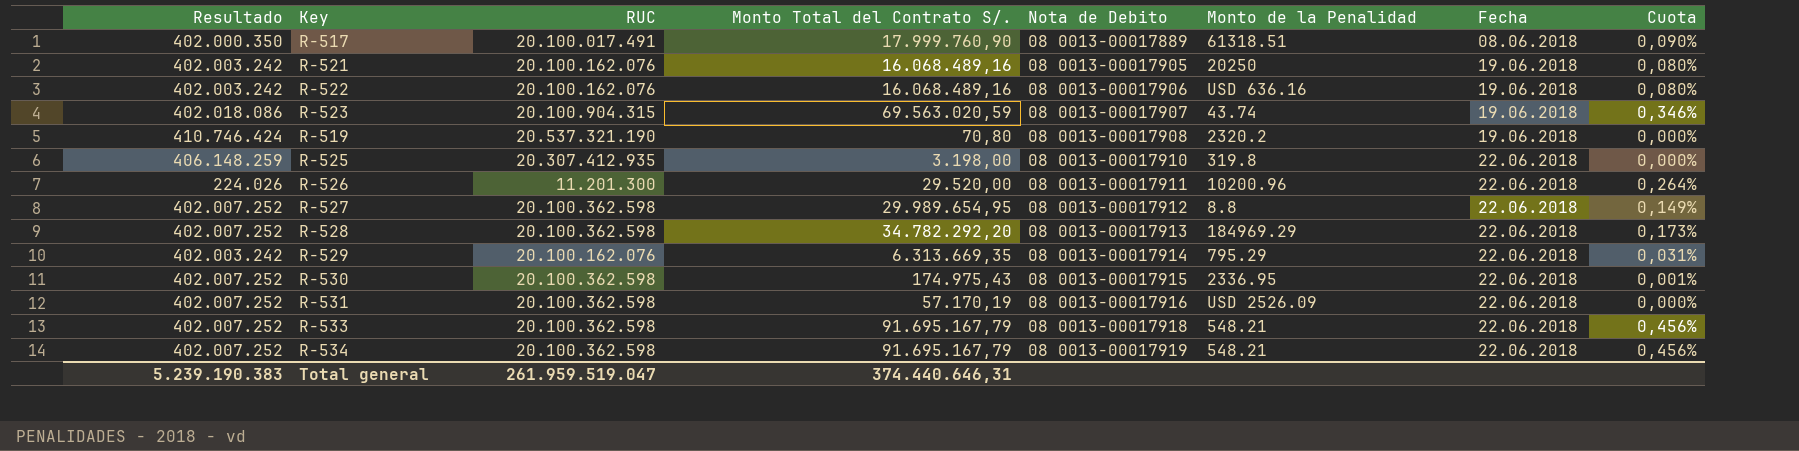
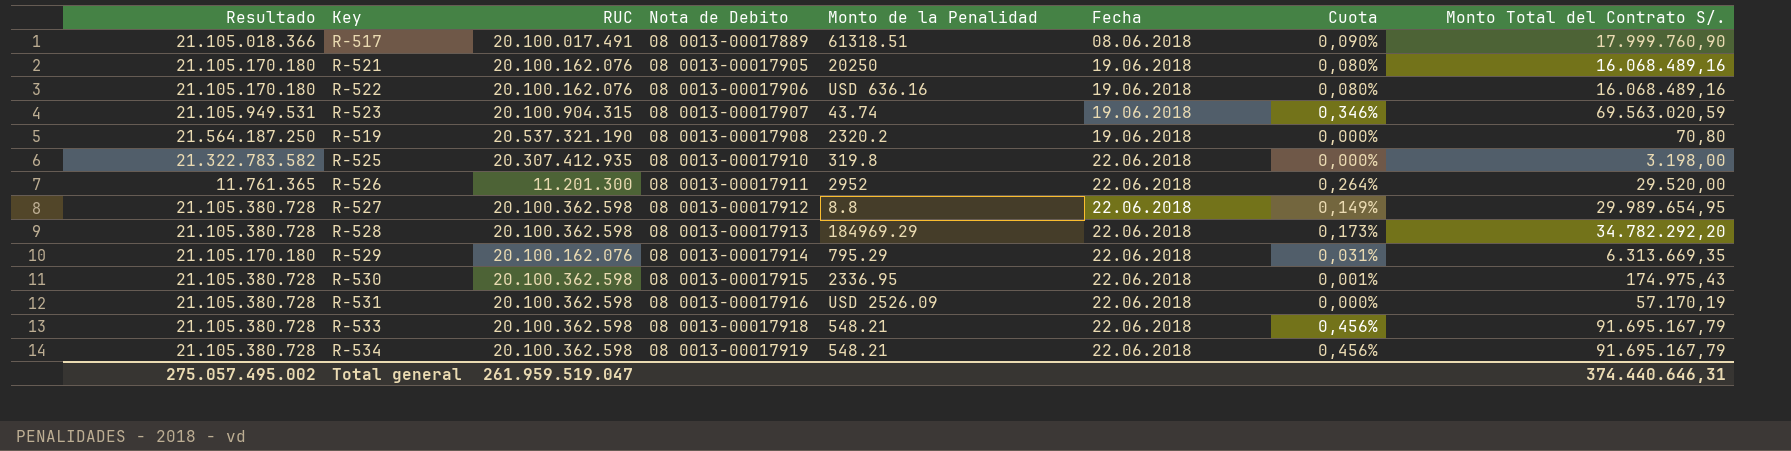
column Resultado | formula: [RUC] * 0,02 -> [RUC] * 1,05
column Monto Total del Contrato S/. | position: 4 -> 8
R-526 | Monto de la Penalidad: 10200.96 -> 2952
Total general | Resultado: 5.239.190.383 -> 275.057.495.002

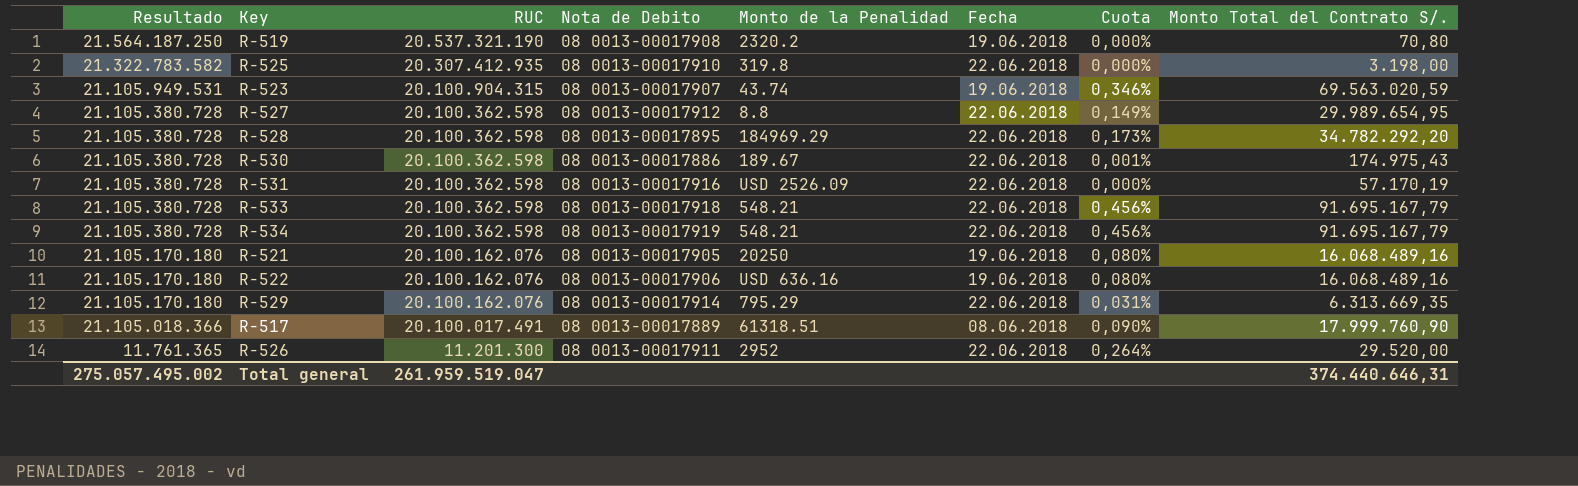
row order: Nota de Debito ascending -> Resultado descending
R-528 | Nota de Debito: 08 0013-00017913 -> 08 0013-00017895
R-530 | Nota de Debito: 08 0013-00017915 -> 08 0013-00017886
R-530 | Monto de la Penalidad: 2336.95 -> 189.67

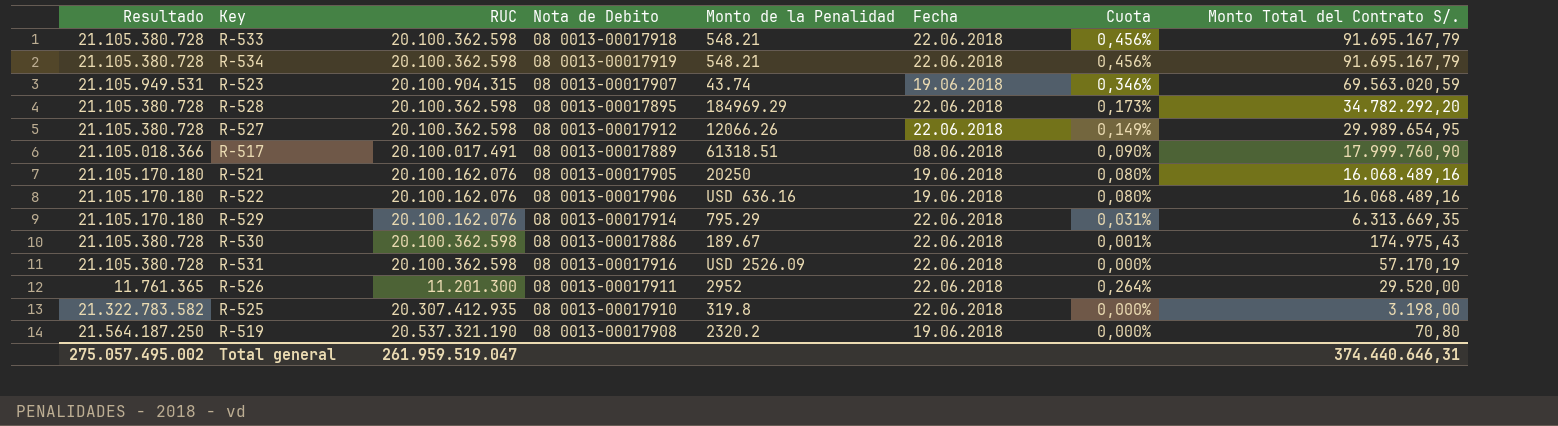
row order: Resultado descending -> Monto Total del Contrato S/. descending
R-527 | Monto de la Penalidad: 8.8 -> 12066.26

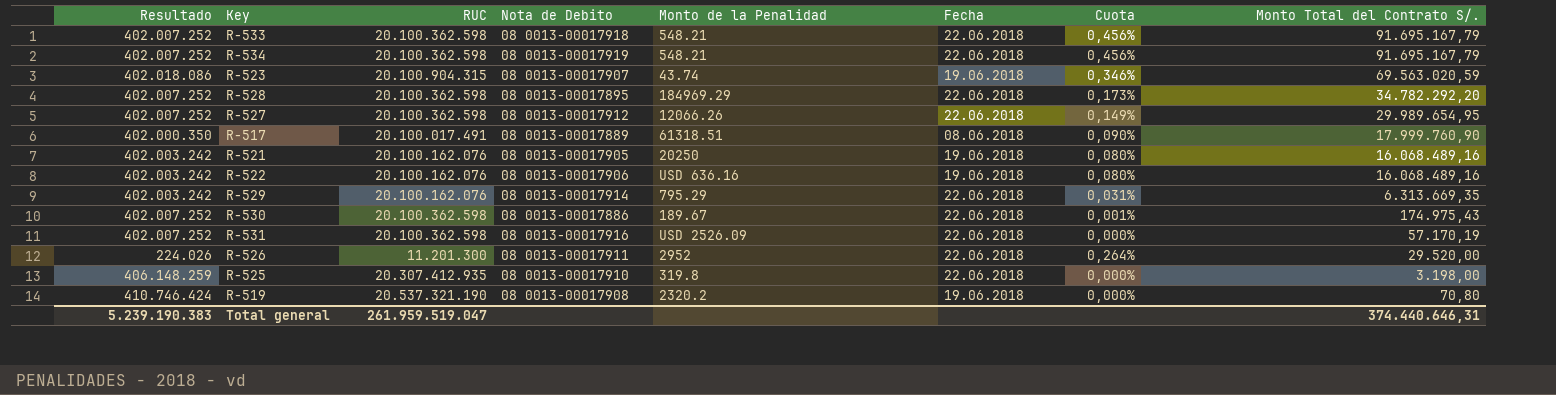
column Resultado | formula: [RUC] * 1,05 -> [RUC] * 0,02
Total general | Resultado: 275.057.495.002 -> 5.239.190.383

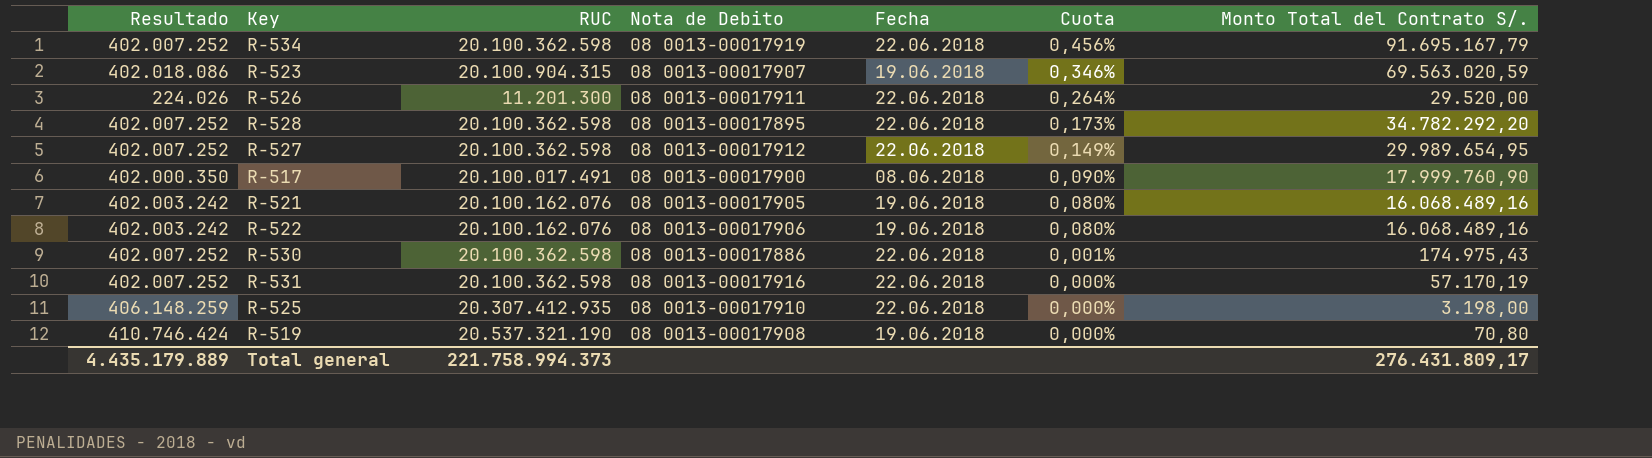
row order: Monto Total del Contrato S/. descending -> Cuota descending
column Monto de la Penalidad | position: 5 -> none
row R-533: 402.007.252 | 20.100.362.598 | 08 0013-00017918 | 548.21 | 22.06.2018 | 0,456% | 91.695.167,79 -> none
row R-529: 402.003.242 | 20.100.162.076 | 08 0013-00017914 | 795.29 | 22.06.2018 | 0,031% | 6.313.669,35 -> none
R-517 | Nota de Debito: 08 0013-00017889 -> 08 0013-00017900
Total general | Resultado: 5.239.190.383 -> 4.435.179.889
Total general | RUC: 261.959.519.047 -> 221.758.994.373
Total general | Monto Total del Contrato S/.: 374.440.646,31 -> 276.431.809,17

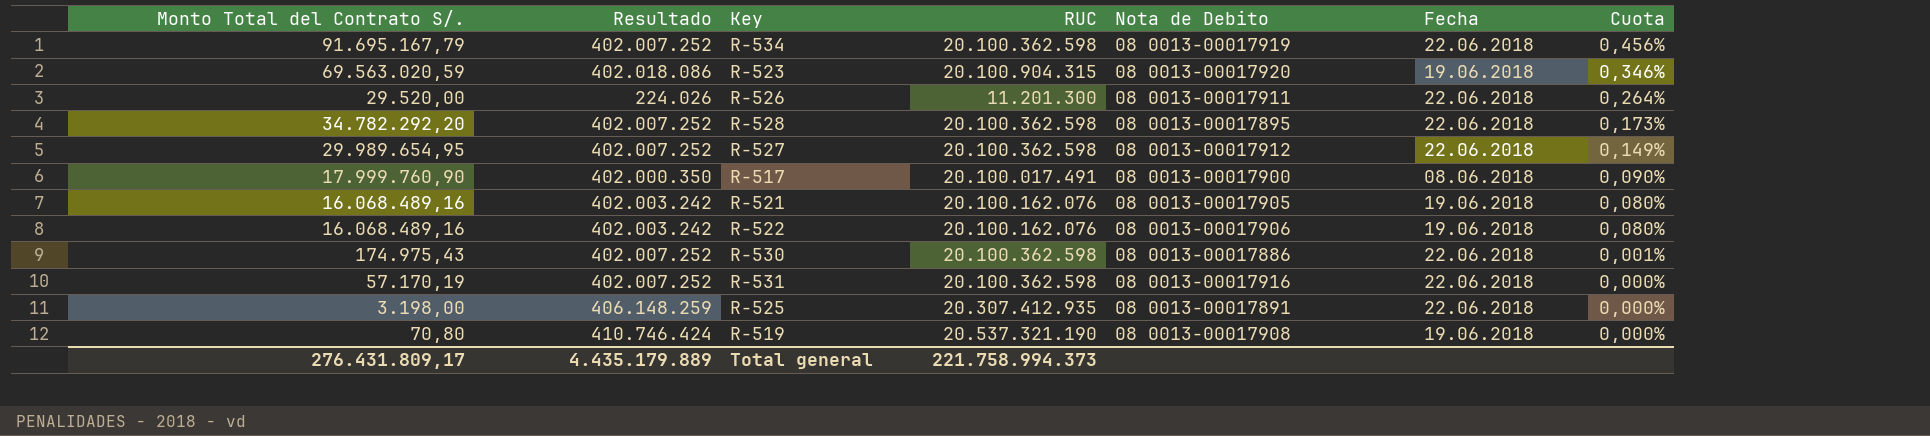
column Monto Total del Contrato S/. | position: 7 -> 1
R-523 | Nota de Debito: 08 0013-00017907 -> 08 0013-00017920
R-525 | Nota de Debito: 08 0013-00017910 -> 08 0013-00017891

